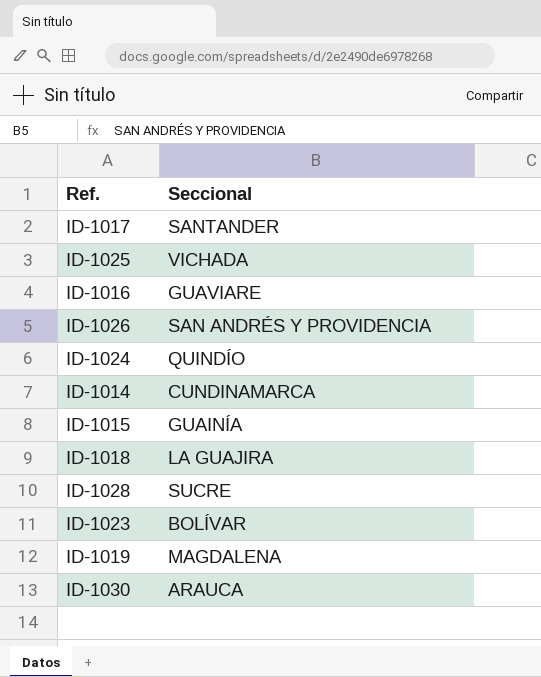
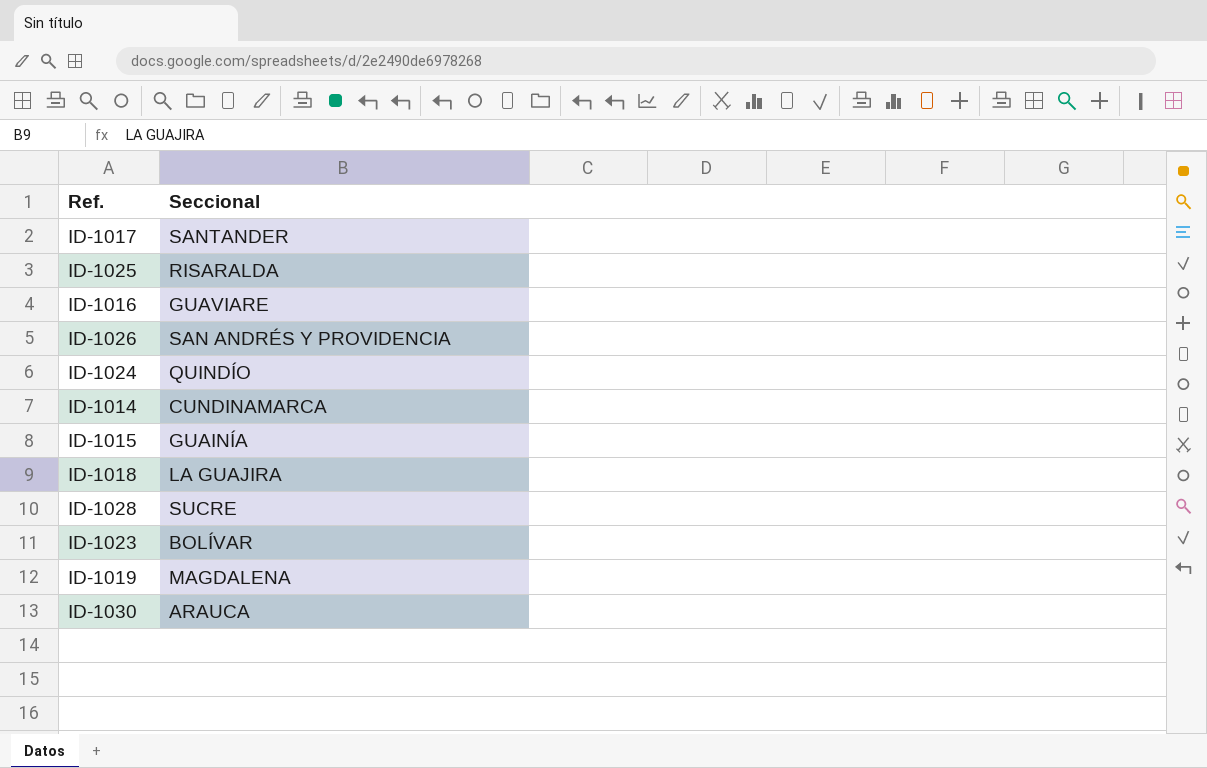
ID-1025 | Seccional: VICHADA -> RISARALDA

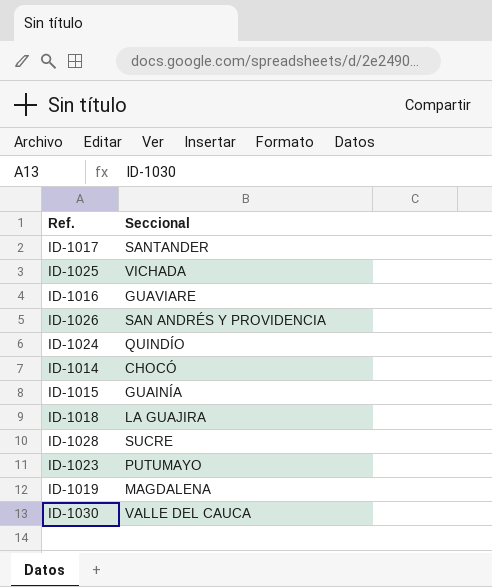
ID-1025 | Seccional: RISARALDA -> VICHADA
ID-1014 | Seccional: CUNDINAMARCA -> CHOCÓ
ID-1023 | Seccional: BOLÍVAR -> PUTUMAYO
ID-1030 | Seccional: ARAUCA -> VALLE DEL CAUCA

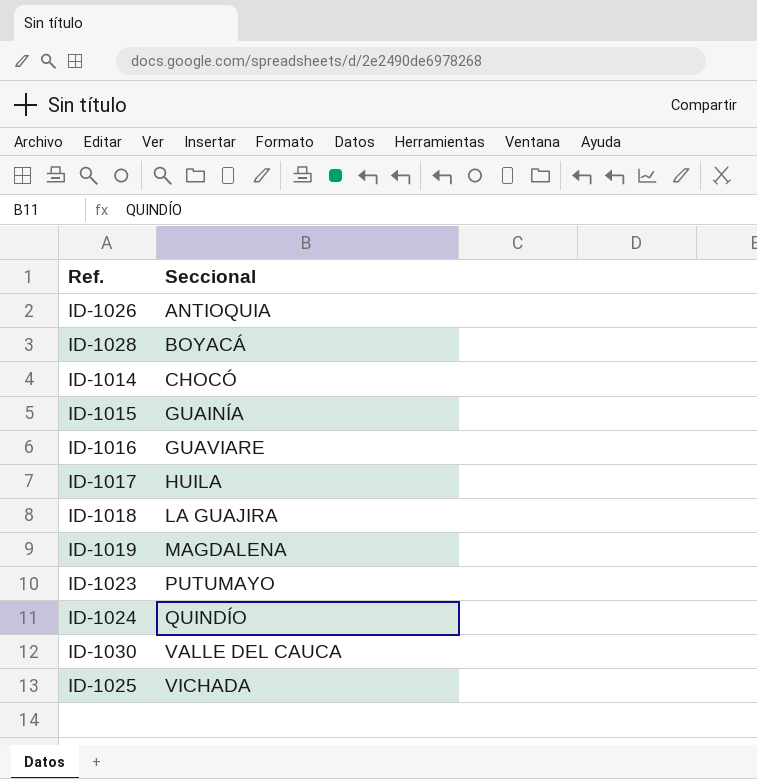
row order: none -> Seccional ascending
ID-1026 | Seccional: SAN ANDRÉS Y PROVIDENCIA -> ANTIOQUIA
ID-1028 | Seccional: SUCRE -> BOYACÁ
ID-1017 | Seccional: SANTANDER -> HUILA

